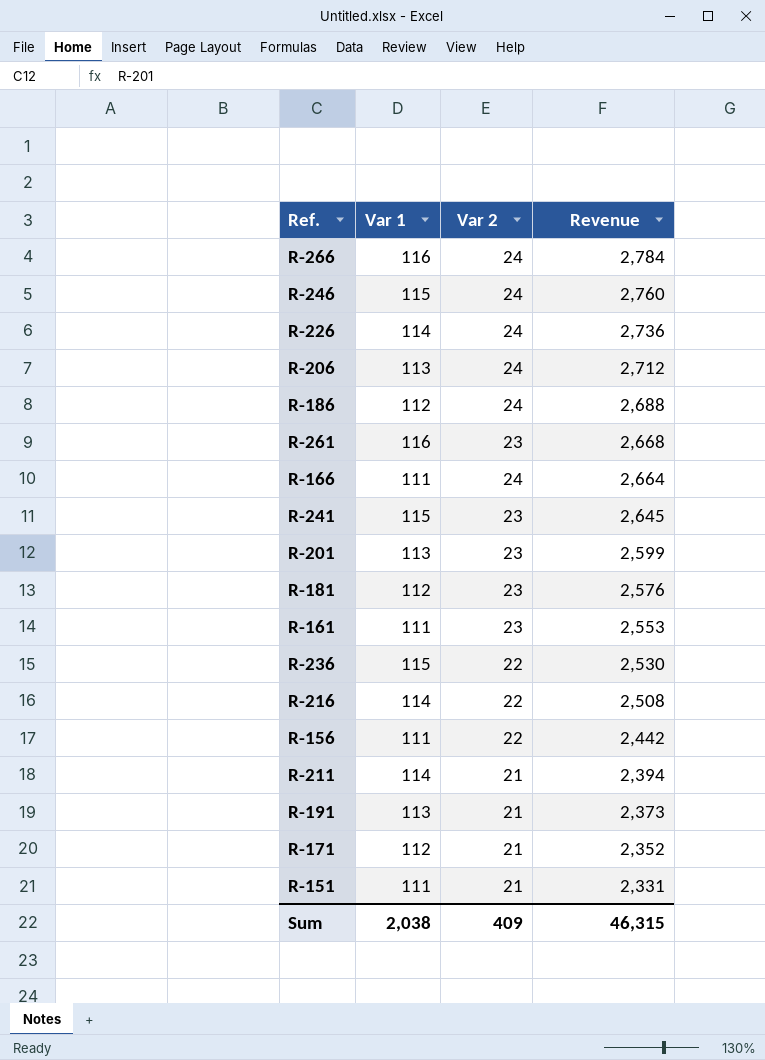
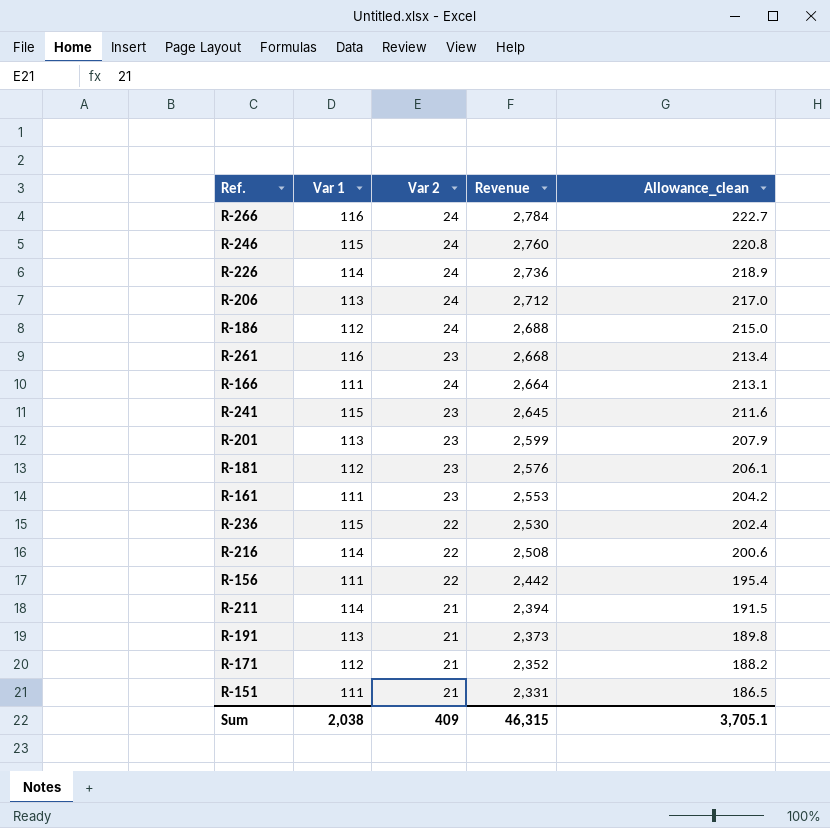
column Allowance_clean | formula: none -> [Revenue] * 0.08

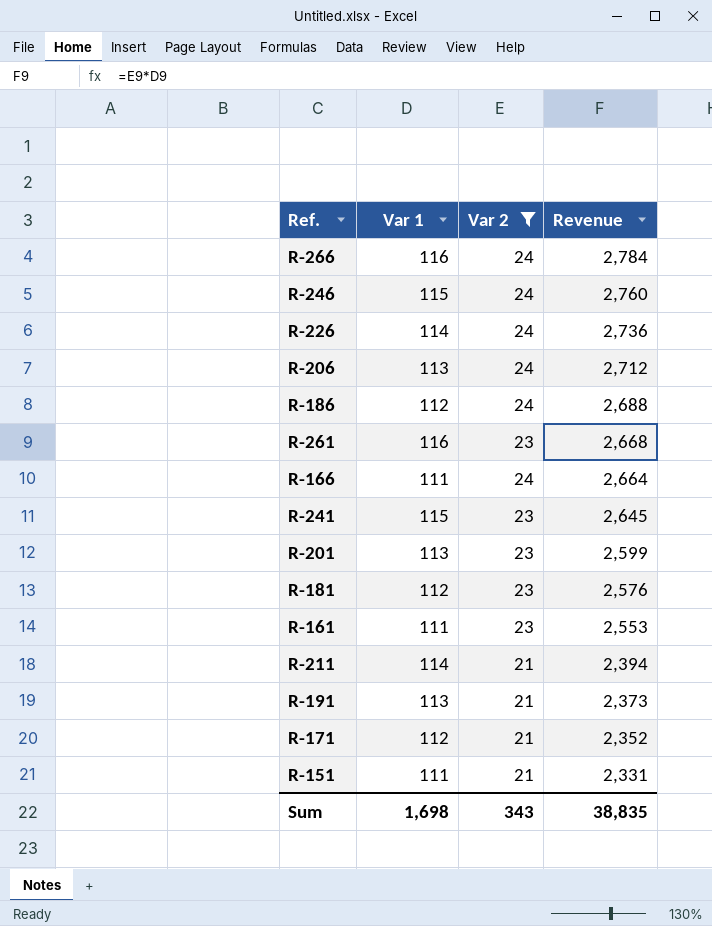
filter: none -> Var 2 != 22
column Allowance_clean | formula: [Revenue] * 0.08 -> none
Sum | Var 1: 2,038 -> 1,698
Sum | Var 2: 409 -> 343
Sum | Revenue: 46,315 -> 38,835

